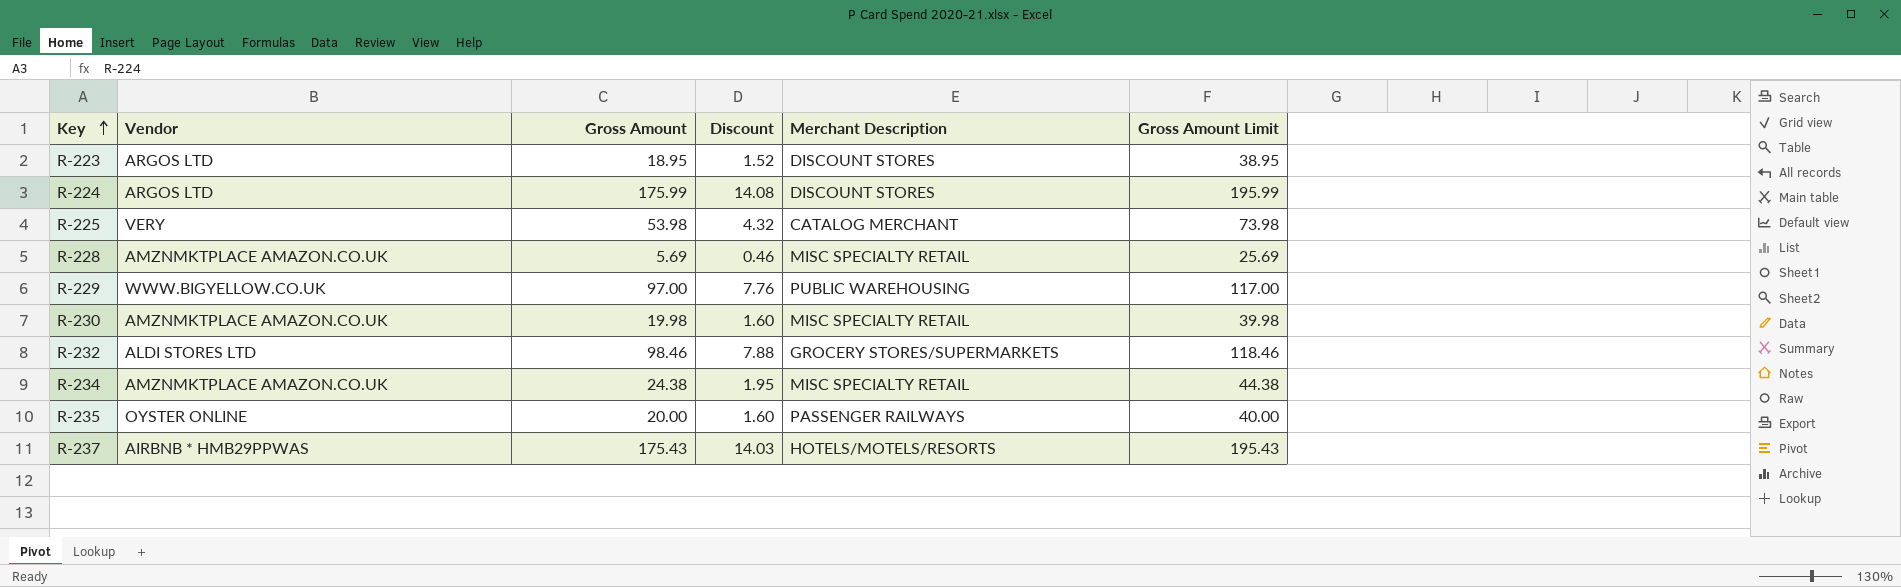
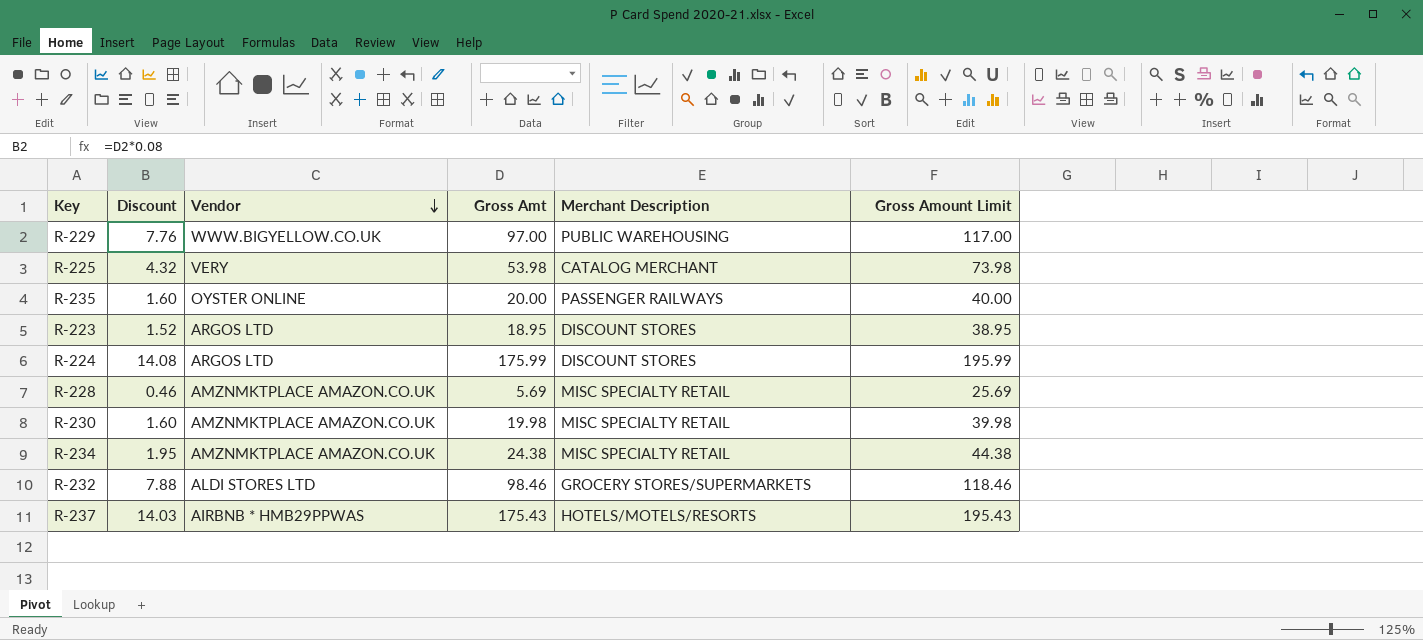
row order: Key ascending -> Vendor descending
column Discount | position: 4 -> 2
column name: Gross Amount -> Gross Amt

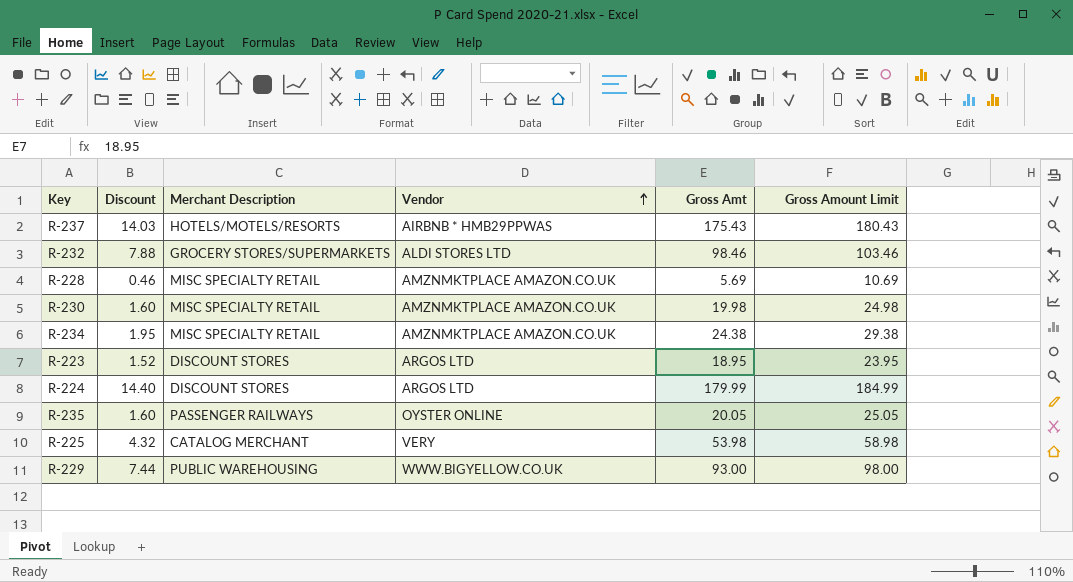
row order: Vendor descending -> Vendor ascending
column Merchant Description | position: 5 -> 3
column Gross Amount Limit | formula: [Gross Amt] + 20 -> [Gross Amt] + 5
R-224 | Discount: 14.08 -> 14.40
R-224 | Gross Amt: 175.99 -> 179.99
R-235 | Gross Amt: 20.00 -> 20.05
R-229 | Discount: 7.76 -> 7.44
R-229 | Gross Amt: 97.00 -> 93.00

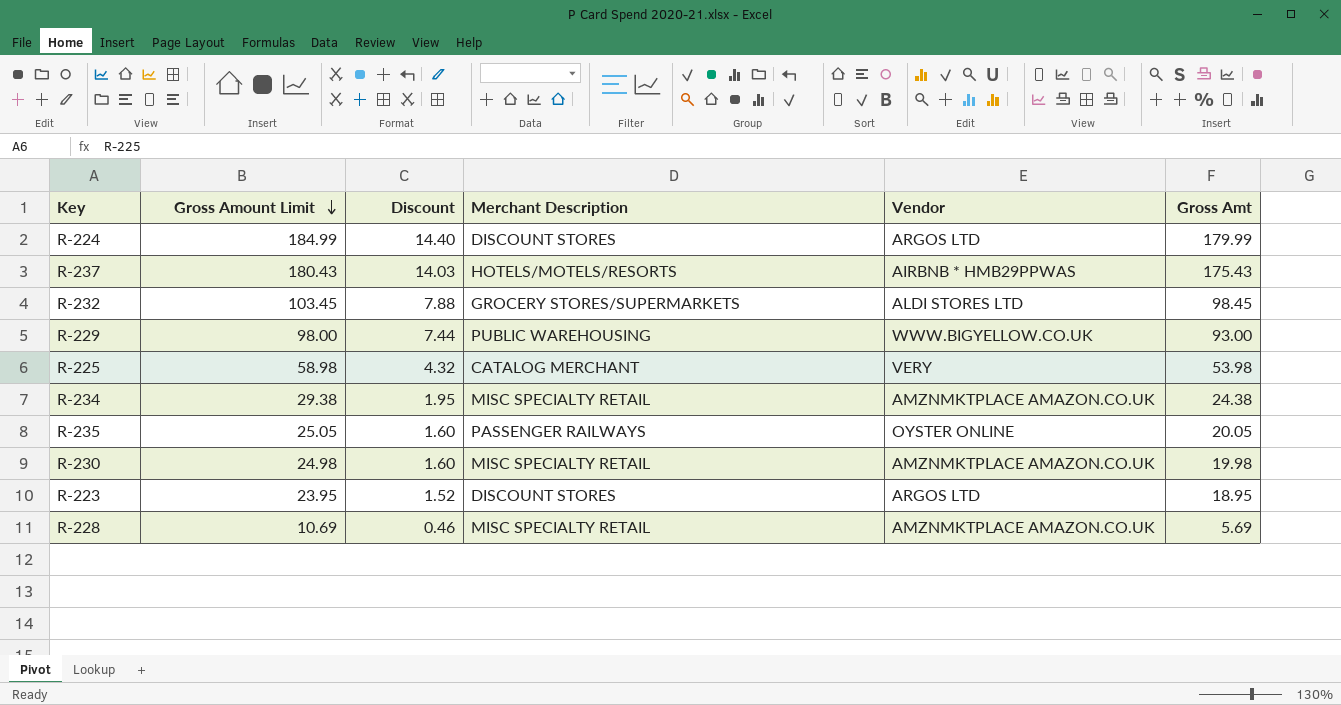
row order: Vendor ascending -> Gross Amount Limit descending
column Gross Amount Limit | position: 6 -> 2
R-232 | Gross Amount Limit: 103.46 -> 103.45
R-232 | Gross Amt: 98.46 -> 98.45

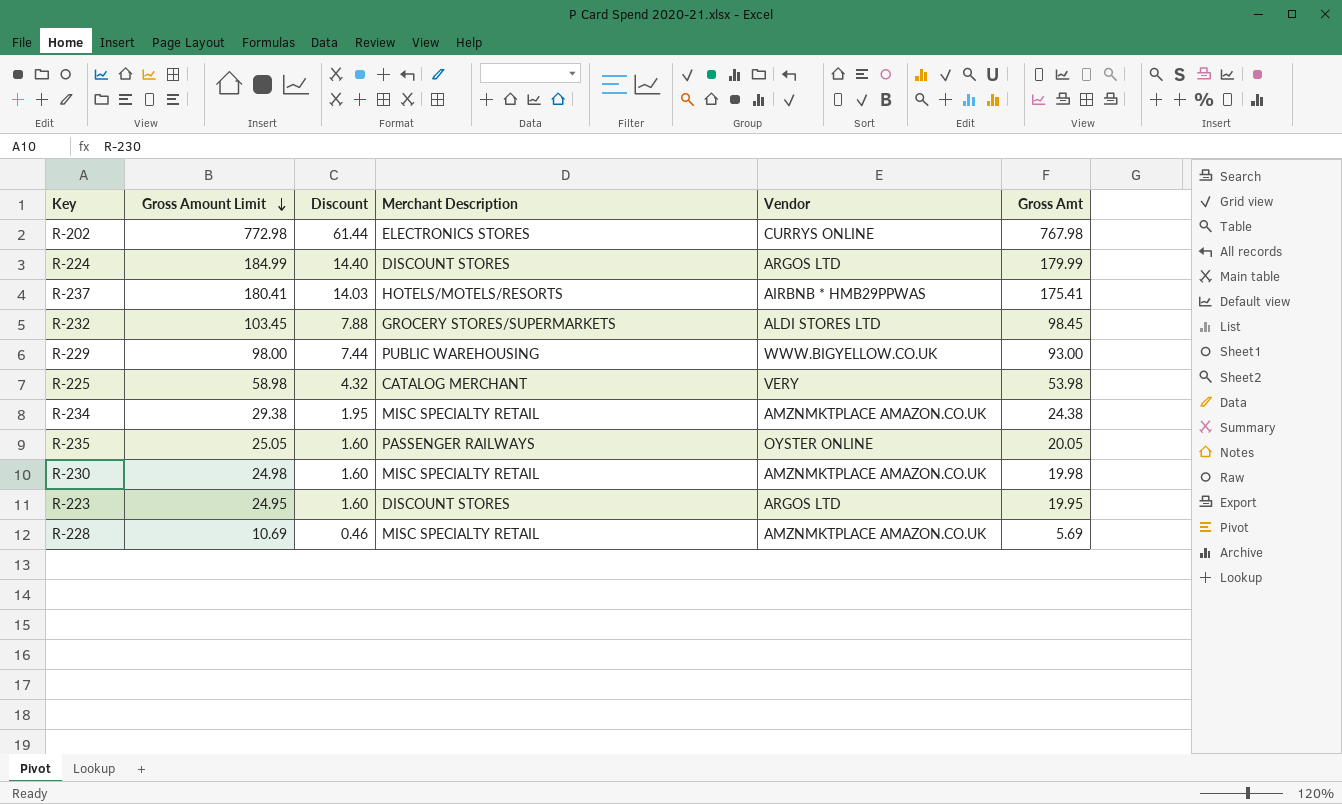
row R-202: none -> 772.98 | 61.44 | ELECTRONICS STORES | CURRYS ONLINE | 767.98
R-237 | Gross Amount Limit: 180.43 -> 180.41
R-237 | Gross Amt: 175.43 -> 175.41
R-223 | Gross Amount Limit: 23.95 -> 24.95
R-223 | Discount: 1.52 -> 1.60
R-223 | Gross Amt: 18.95 -> 19.95

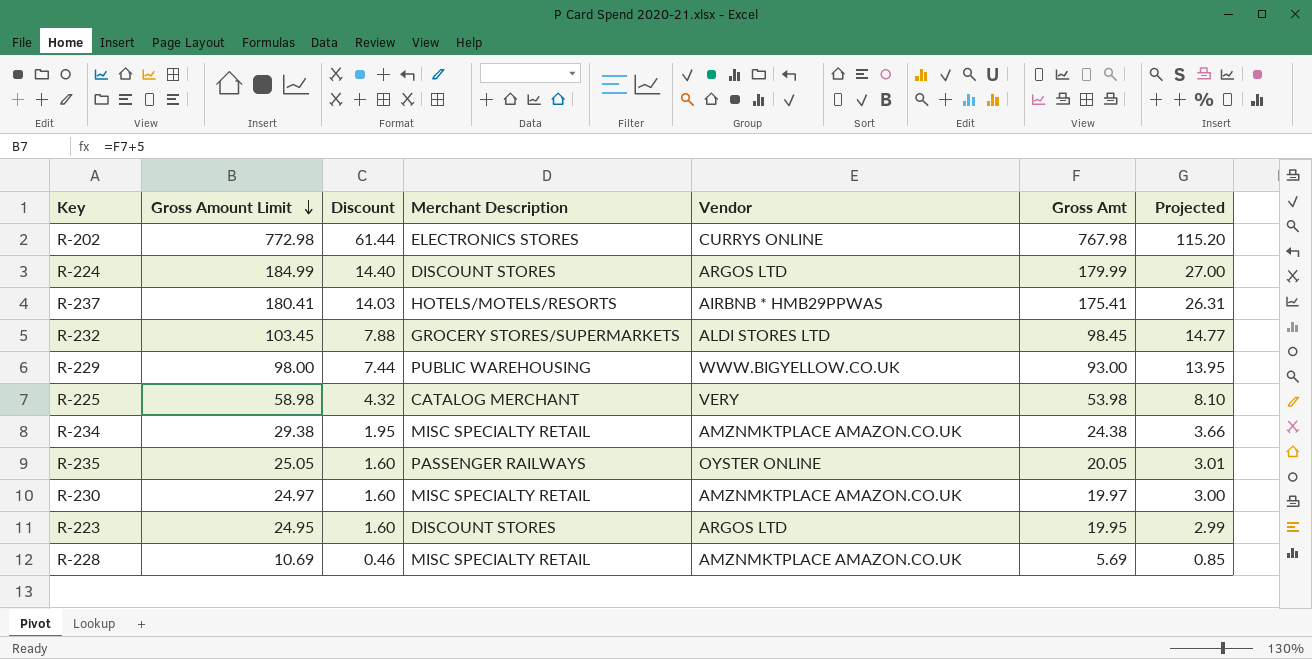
column Projected | formula: none -> [Gross Amt] * 0.15
R-230 | Gross Amount Limit: 24.98 -> 24.97
R-230 | Gross Amt: 19.98 -> 19.97

